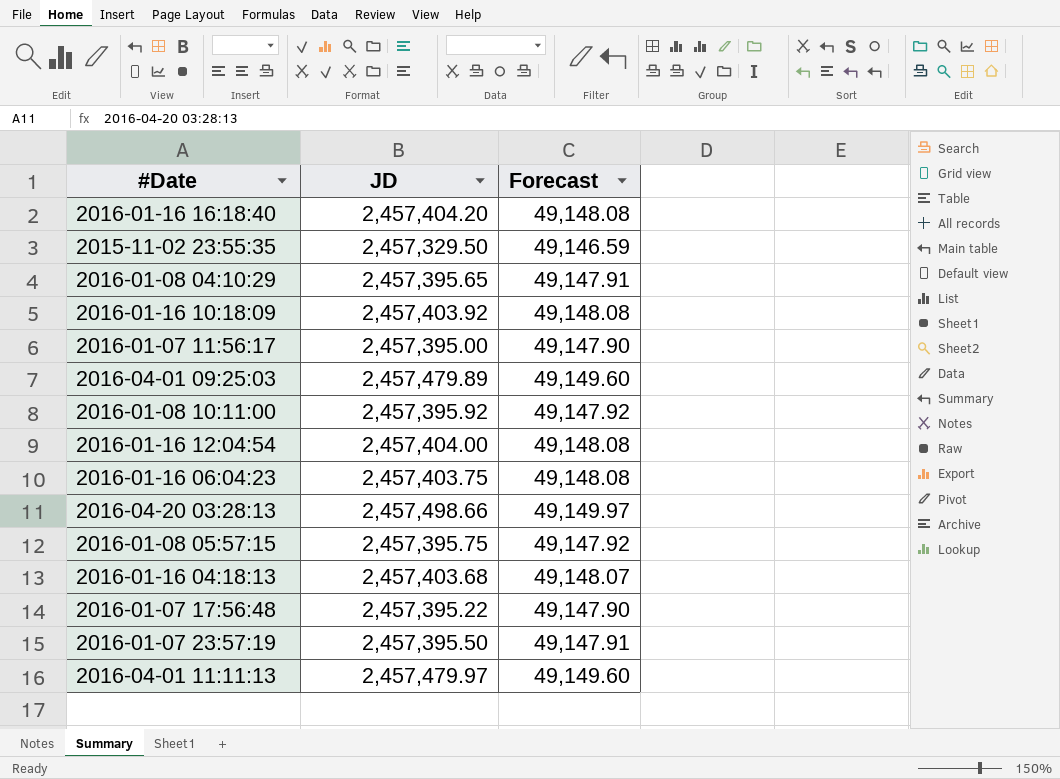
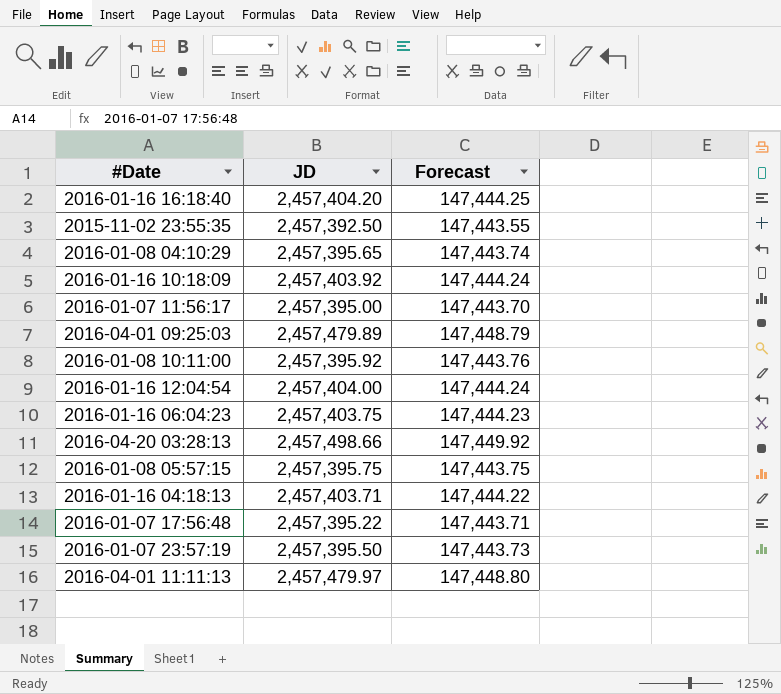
column Forecast | formula: [JD] * 0.02 -> [JD] * 0.06
2015-11-02 23:55:35 | JD: 2,457,329.50 -> 2,457,392.50
2016-01-16 04:18:13 | JD: 2,457,403.68 -> 2,457,403.71

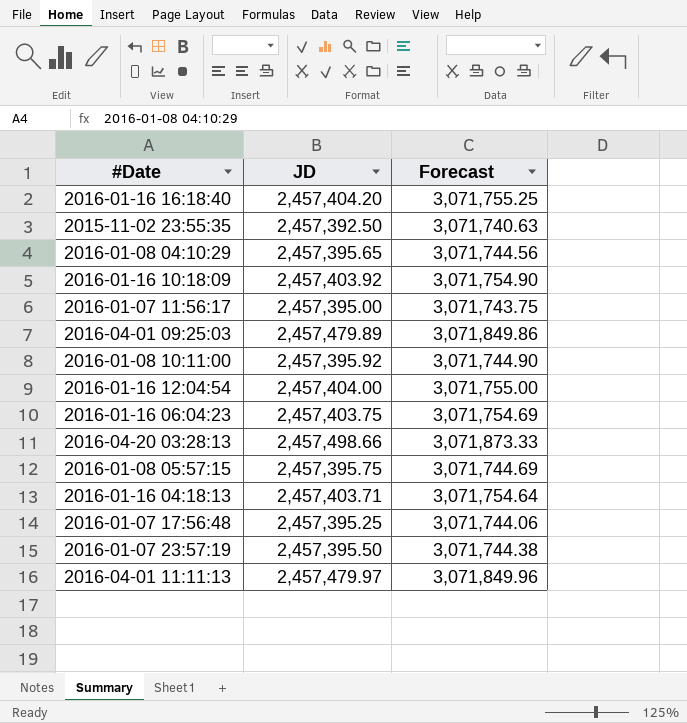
column Forecast | formula: [JD] * 0.06 -> [JD] * 1.25
2016-01-07 17:56:48 | JD: 2,457,395.22 -> 2,457,395.25

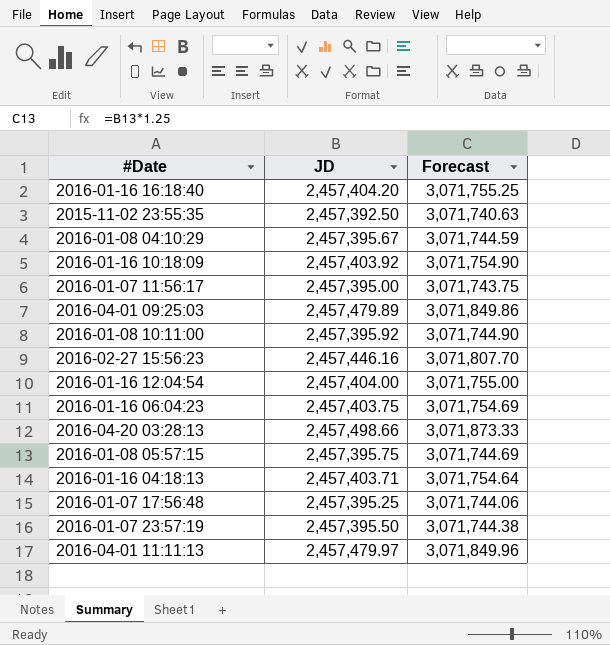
2016-01-08 04:10:29 | JD: 2,457,395.65 -> 2,457,395.67
2016-01-08 04:10:29 | Forecast: 3,071,744.56 -> 3,071,744.59
row 2016-02-27 15:56:23: none -> 2,457,446.16 | 3,071,807.70

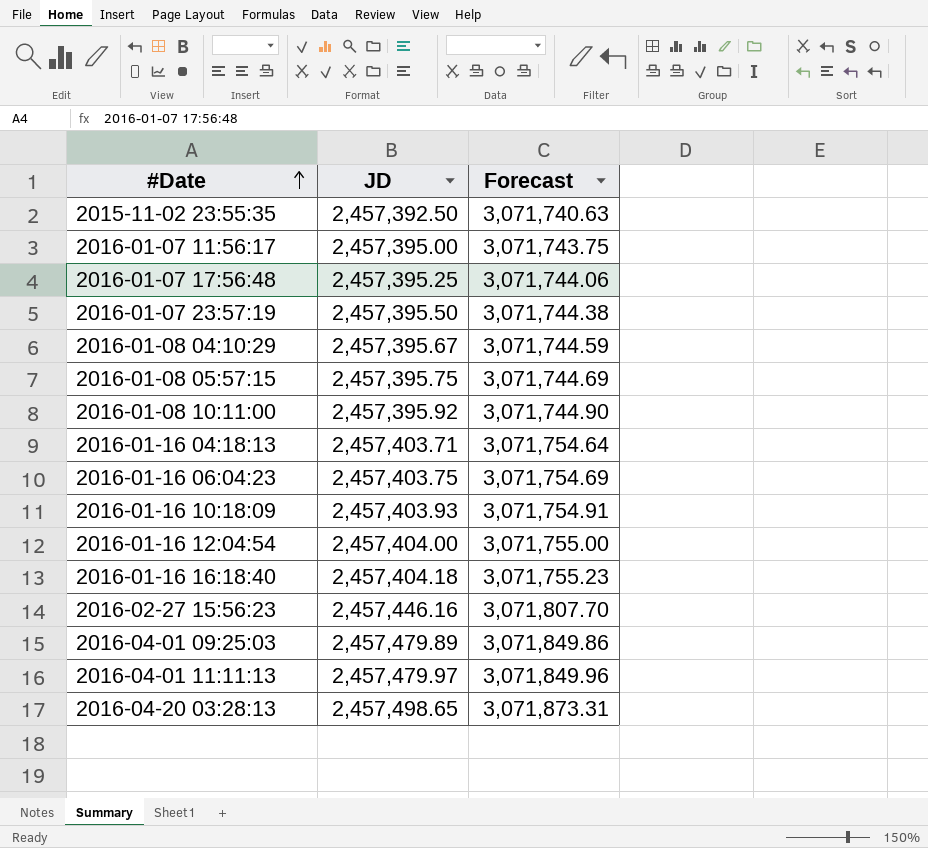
row order: none -> #Date ascending
2016-01-16 10:18:09 | JD: 2,457,403.92 -> 2,457,403.93
2016-01-16 10:18:09 | Forecast: 3,071,754.90 -> 3,071,754.91
2016-01-16 16:18:40 | JD: 2,457,404.20 -> 2,457,404.18
2016-01-16 16:18:40 | Forecast: 3,071,755.25 -> 3,071,755.23
2016-04-20 03:28:13 | JD: 2,457,498.66 -> 2,457,498.65
2016-04-20 03:28:13 | Forecast: 3,071,873.33 -> 3,071,873.31

